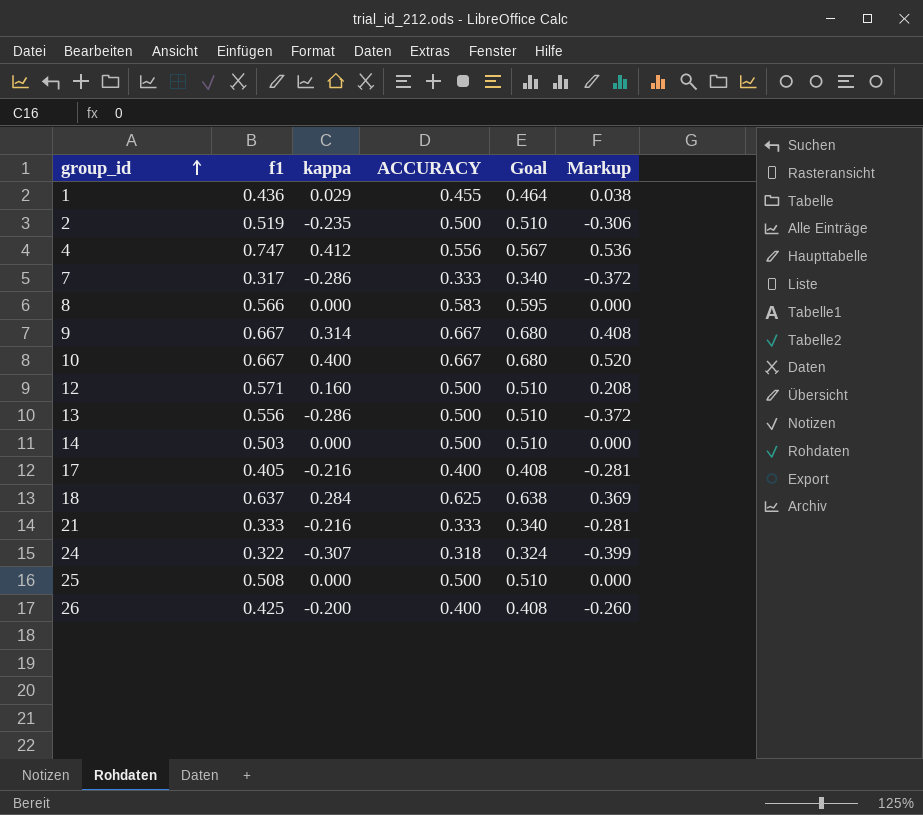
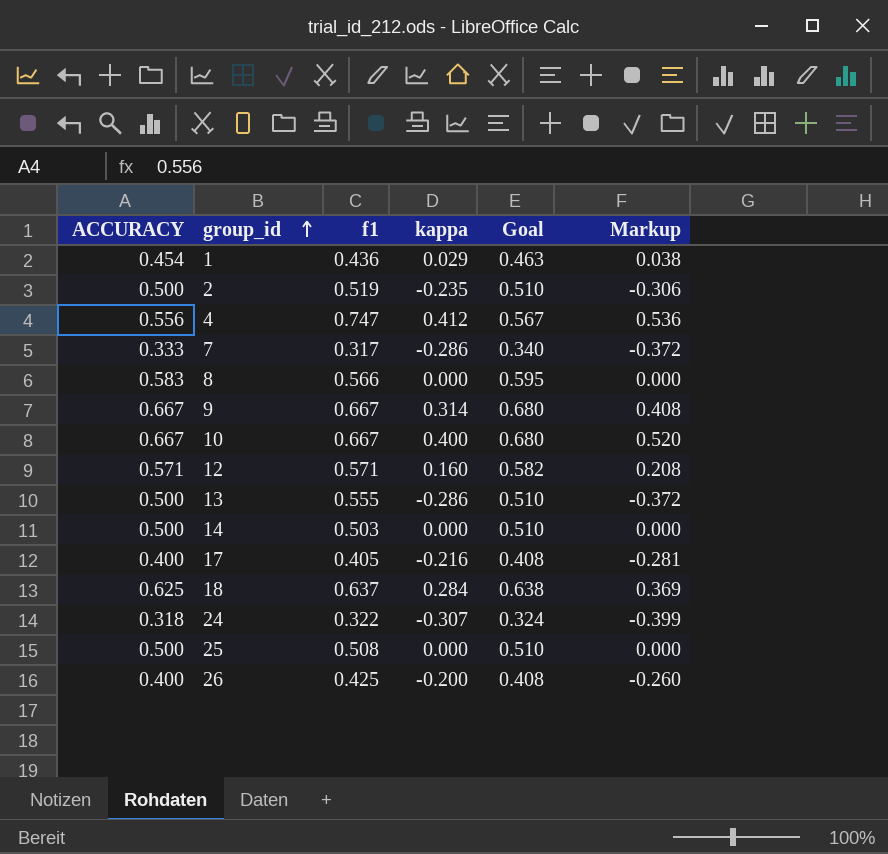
column ACCURACY | position: 4 -> 1
row 21: 0.333 | -0.216 | 0.333 | 0.340 | -0.281 -> none
1 | ACCURACY: 0.455 -> 0.454
1 | Goal: 0.464 -> 0.463
12 | ACCURACY: 0.500 -> 0.571
12 | Goal: 0.510 -> 0.582
13 | f1: 0.556 -> 0.555

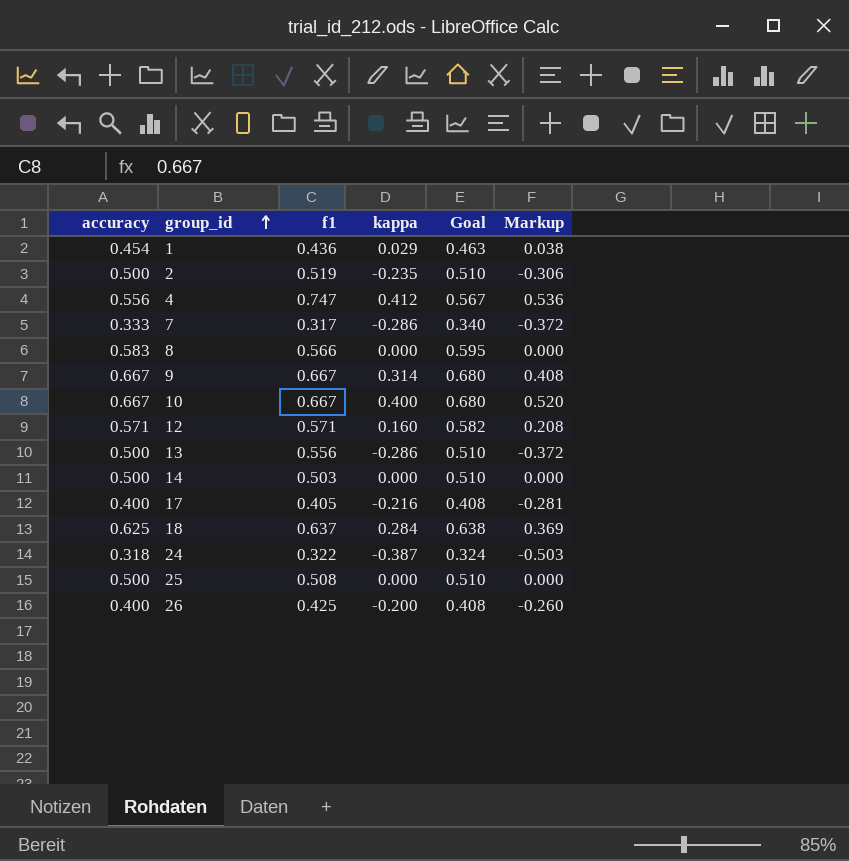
column name: ACCURACY -> accuracy
13 | f1: 0.555 -> 0.556
24 | kappa: -0.307 -> -0.387
24 | Markup: -0.399 -> -0.503

